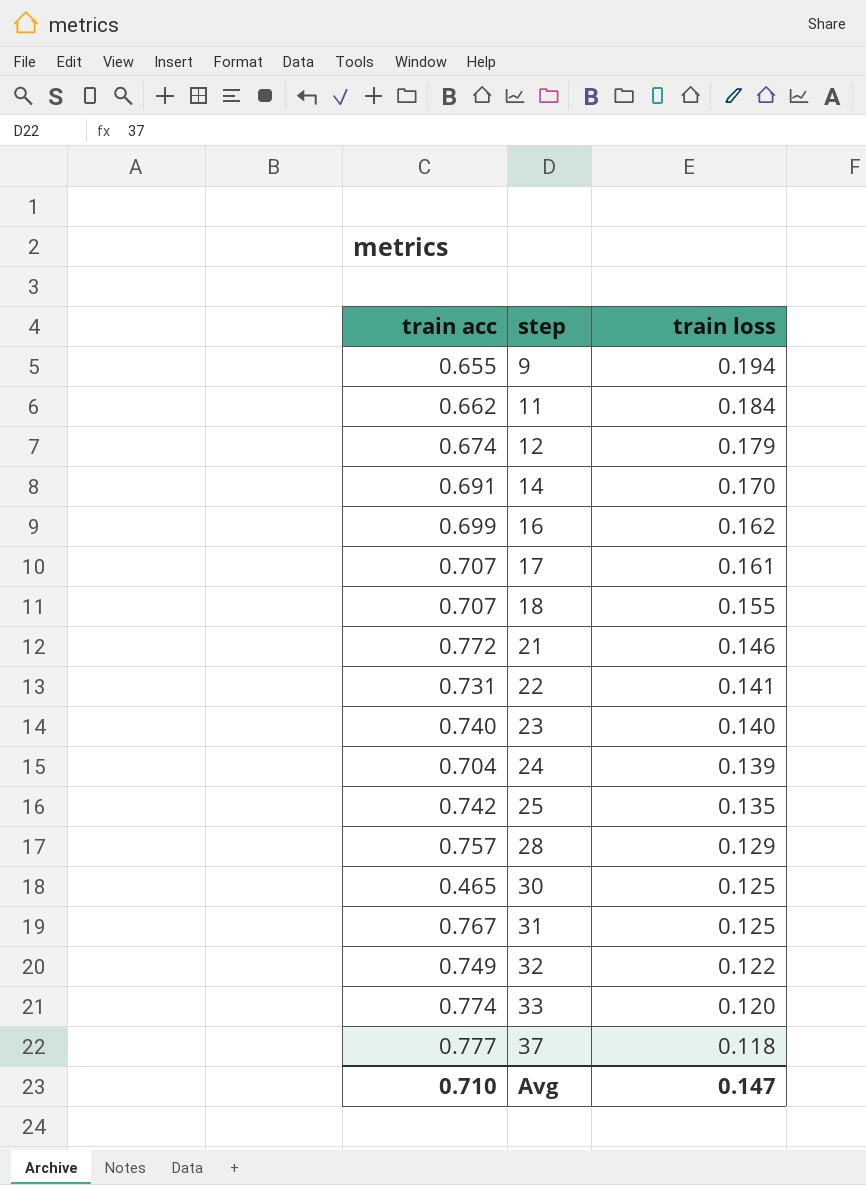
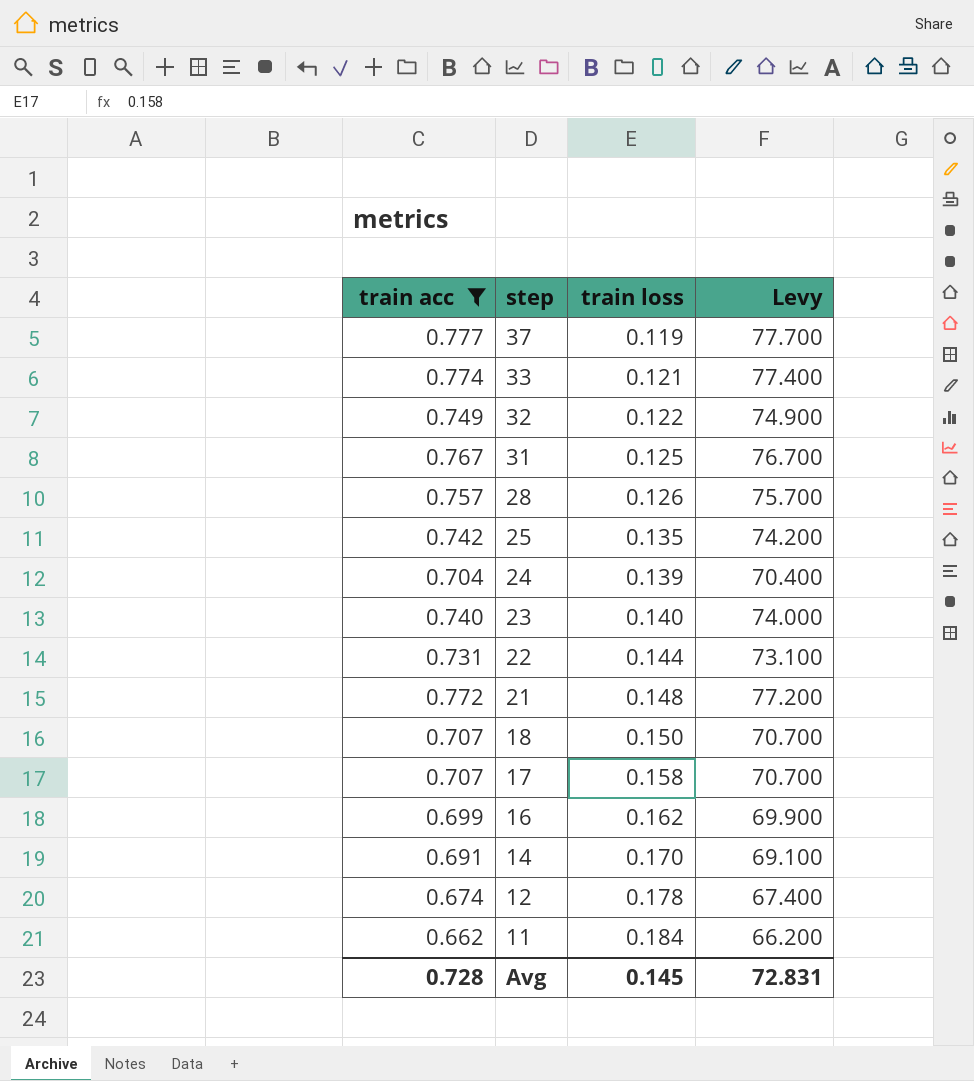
filter: none -> train acc >= 0.662
row order: step ascending -> step descending
column Levy | formula: none -> [train acc] * 100
37 | train loss: 0.118 -> 0.119
33 | train loss: 0.120 -> 0.121
28 | train loss: 0.129 -> 0.126
22 | train loss: 0.141 -> 0.144
21 | train loss: 0.146 -> 0.148
18 | train loss: 0.155 -> 0.150
17 | train loss: 0.161 -> 0.158
12 | train loss: 0.179 -> 0.178
Avg | train acc: 0.710 -> 0.728
Avg | train loss: 0.147 -> 0.145

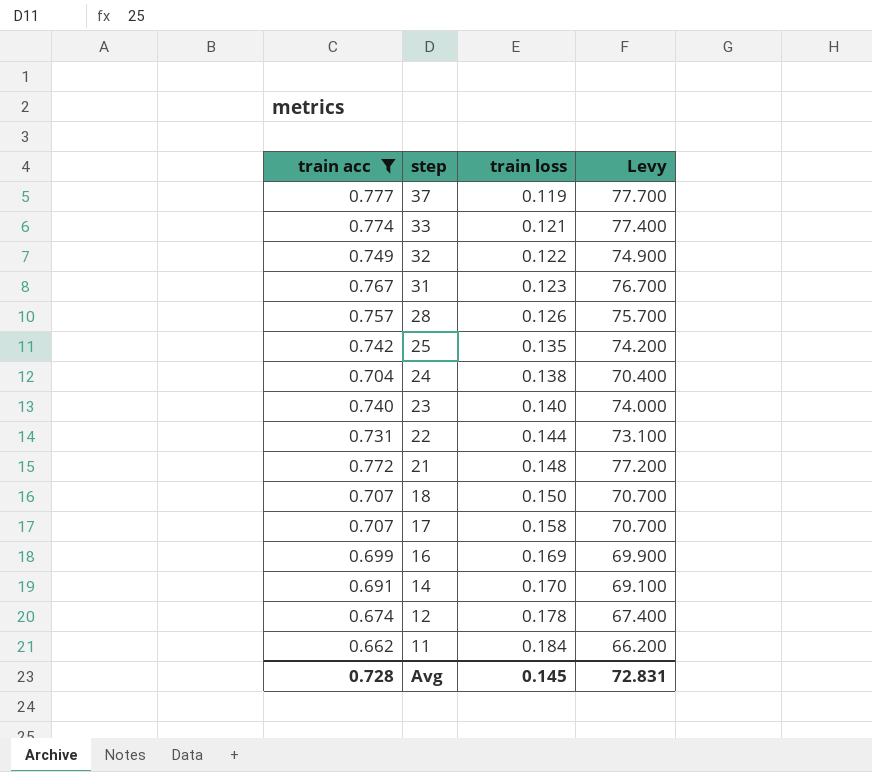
31 | train loss: 0.125 -> 0.123
24 | train loss: 0.139 -> 0.138
16 | train loss: 0.162 -> 0.169

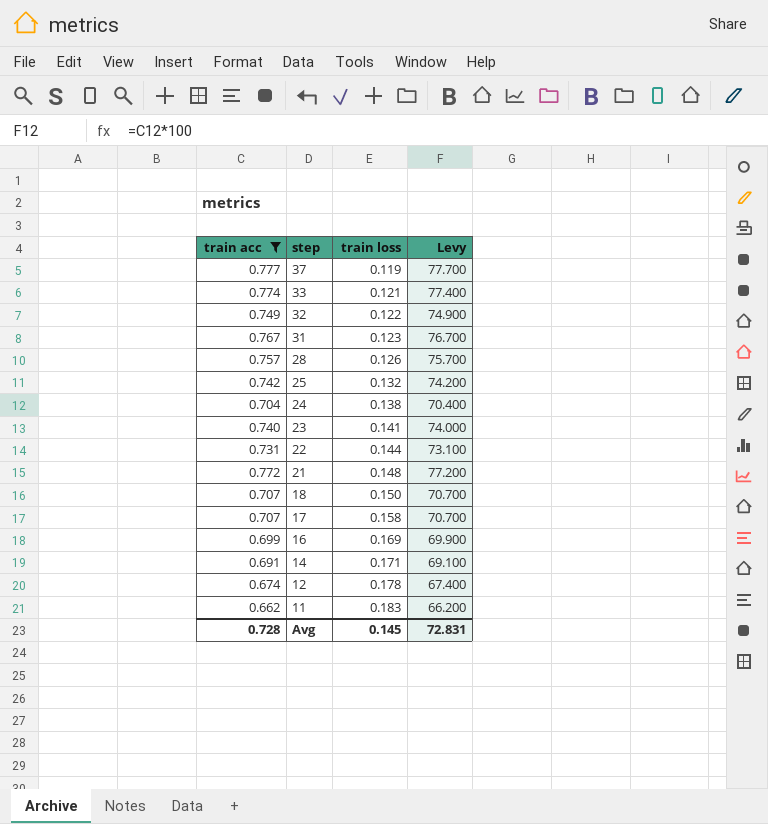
25 | train loss: 0.135 -> 0.132
23 | train loss: 0.140 -> 0.141
14 | train loss: 0.170 -> 0.171
11 | train loss: 0.184 -> 0.183

